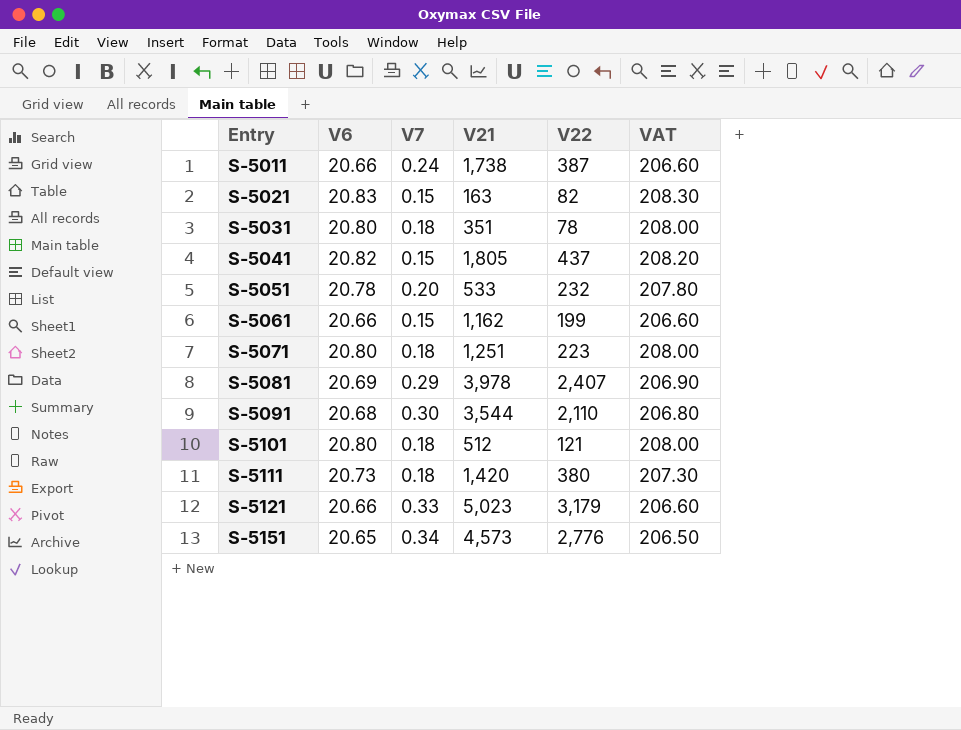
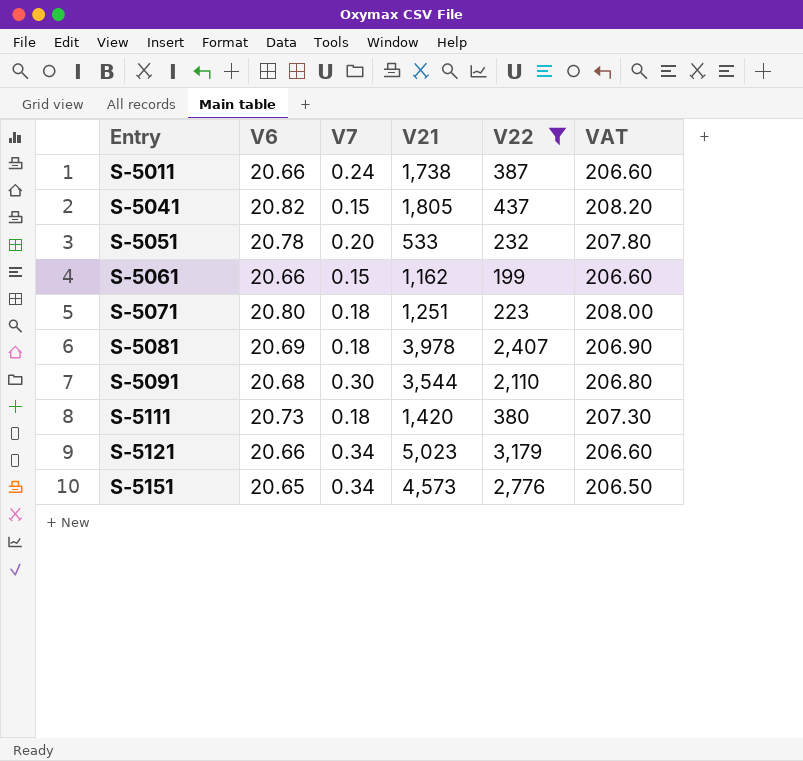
filter: none -> V22 >= 199
S-5081 | V7: 0.29 -> 0.18
S-5121 | V7: 0.33 -> 0.34

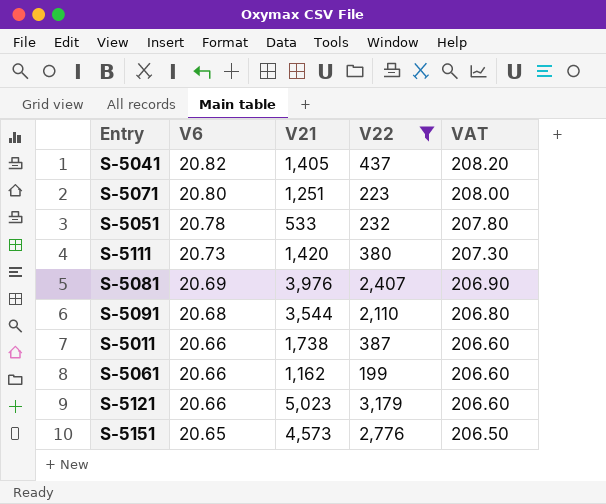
row order: Entry ascending -> V6 descending
column V7 | position: 3 -> none
S-5041 | V21: 1,805 -> 1,405
S-5081 | V21: 3,978 -> 3,976

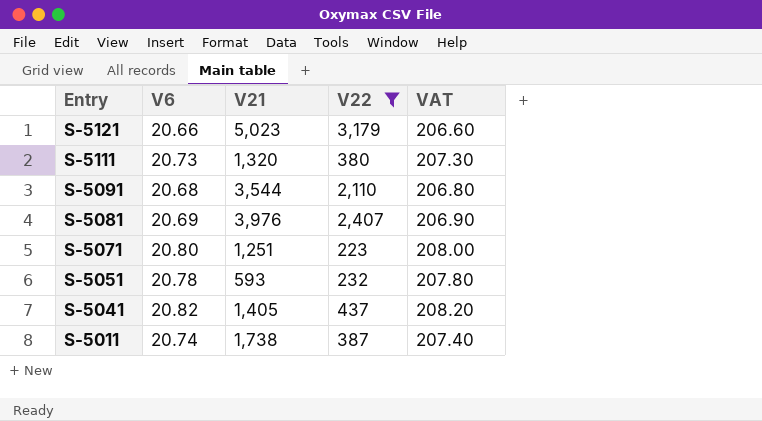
row order: V6 descending -> Entry descending
row S-5061: 20.66 | 1,162 | 199 | 206.60 -> none
row S-5151: 20.65 | 4,573 | 2,776 | 206.50 -> none
S-5111 | V21: 1,420 -> 1,320
S-5051 | V21: 533 -> 593
S-5011 | V6: 20.66 -> 20.74
S-5011 | VAT: 206.60 -> 207.40

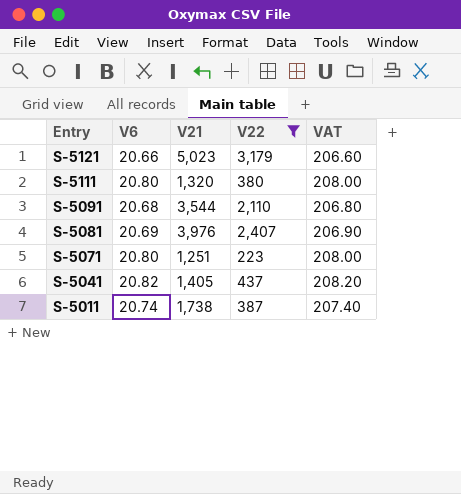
row S-5051: 20.78 | 593 | 232 | 207.80 -> none
S-5111 | V6: 20.73 -> 20.80
S-5111 | VAT: 207.30 -> 208.00

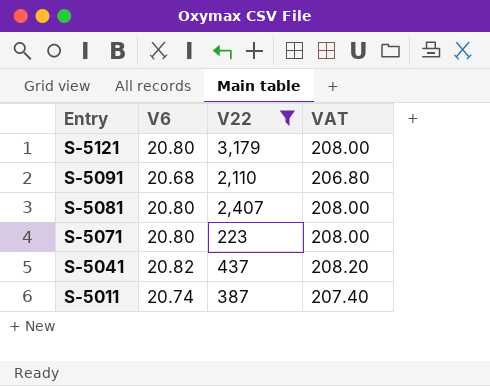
column V21 | position: 3 -> none
row S-5111: 20.80 | 1,320 | 380 | 208.00 -> none
S-5121 | V6: 20.66 -> 20.80
S-5121 | VAT: 206.60 -> 208.00
S-5081 | V6: 20.69 -> 20.80
S-5081 | VAT: 206.90 -> 208.00

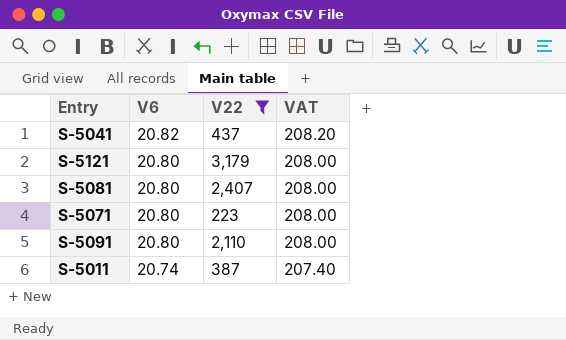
row order: Entry descending -> V6 descending
S-5091 | V6: 20.68 -> 20.80
S-5091 | VAT: 206.80 -> 208.00

